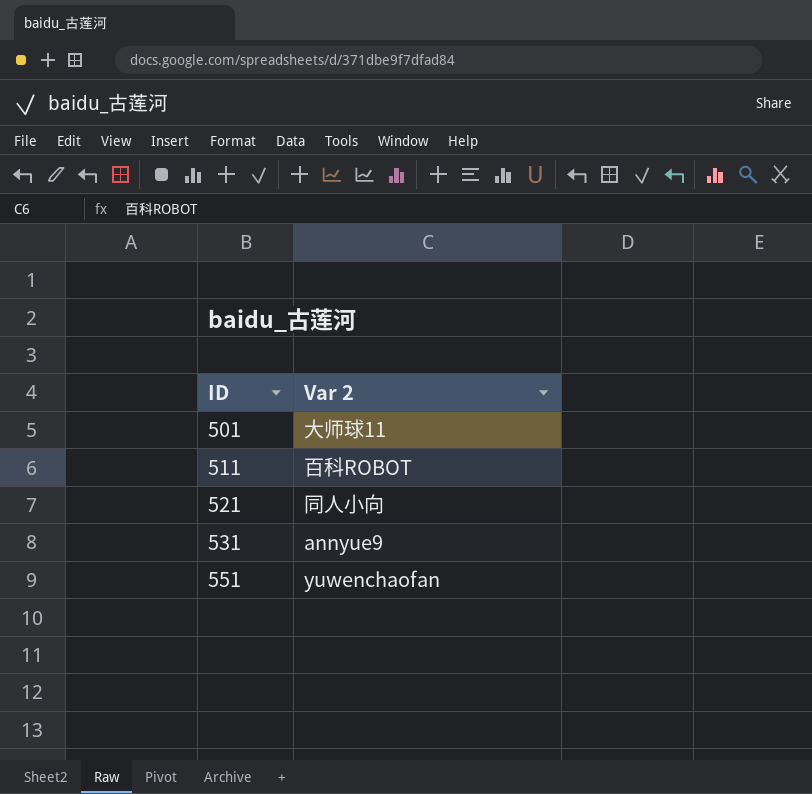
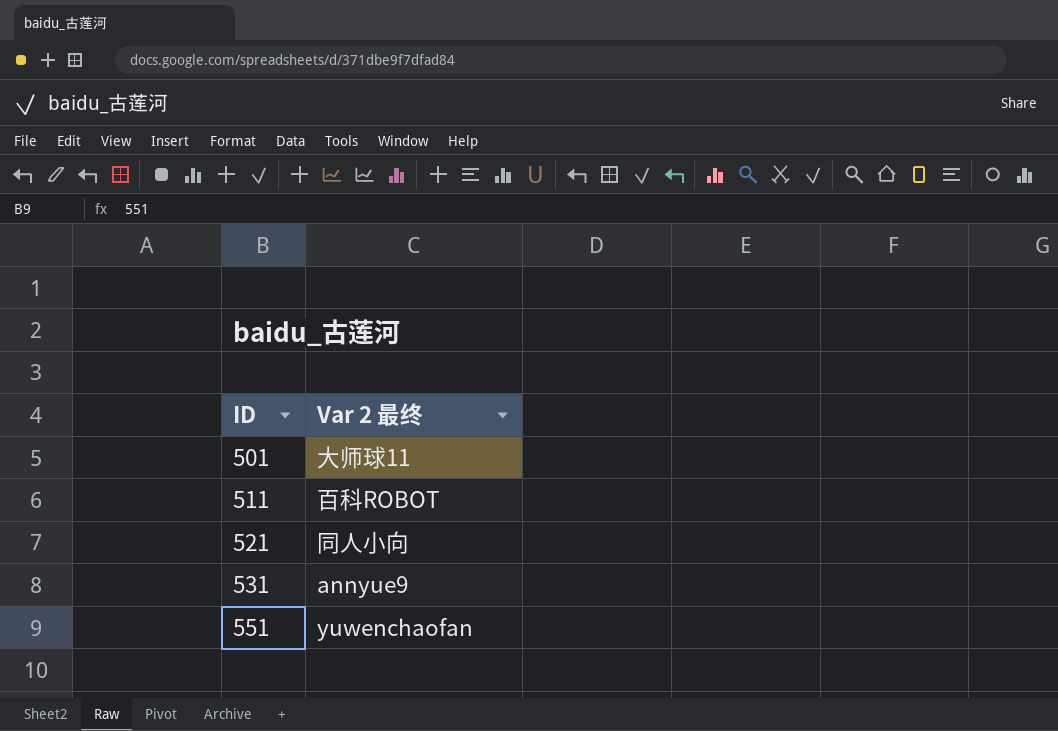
column name: Var 2 -> Var 2 最终

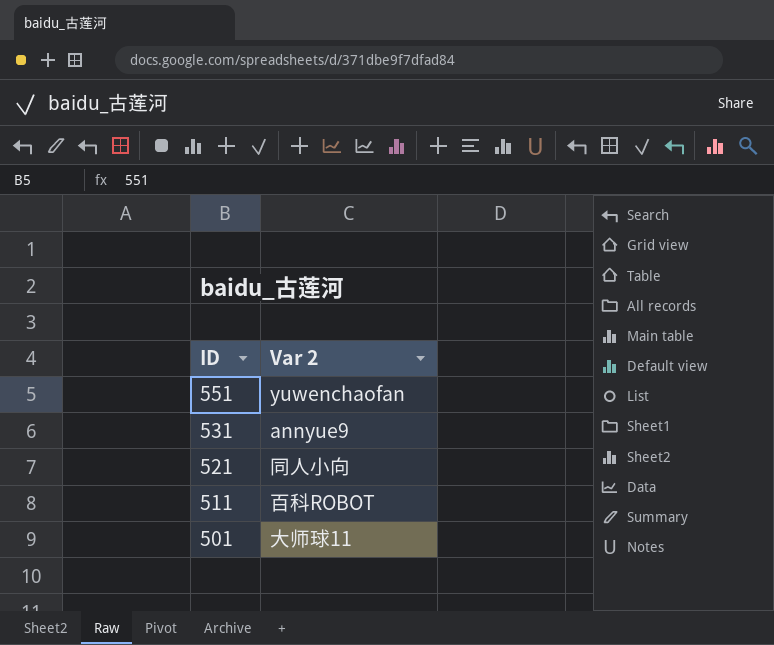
row order: ID ascending -> ID descending
column name: Var 2 最终 -> Var 2

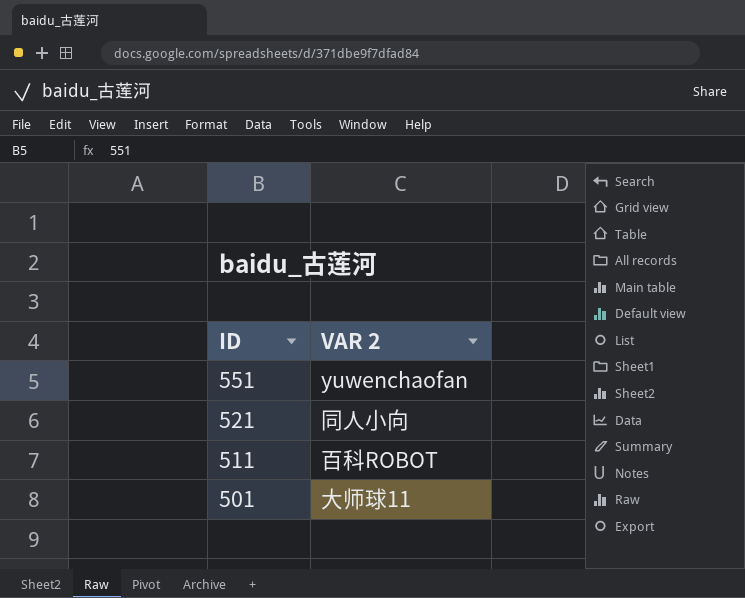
column name: Var 2 -> VAR 2
row 531: annyue9 -> none

